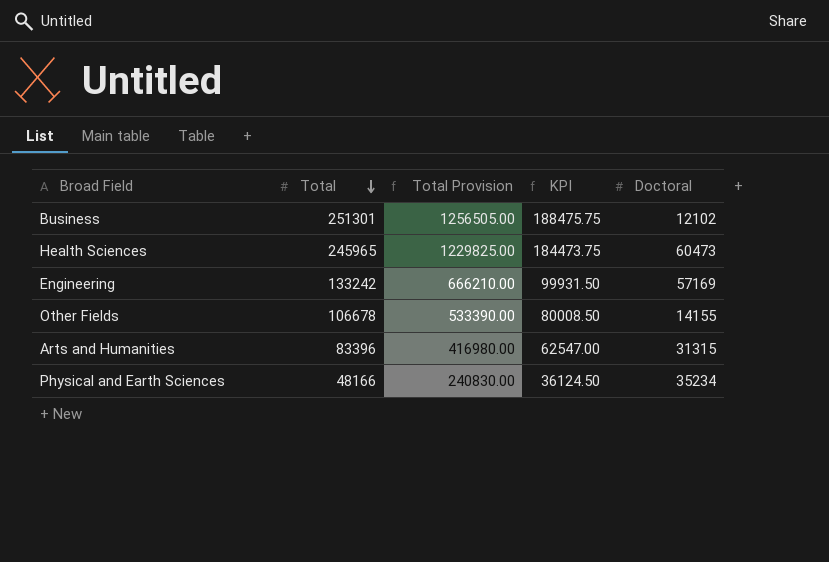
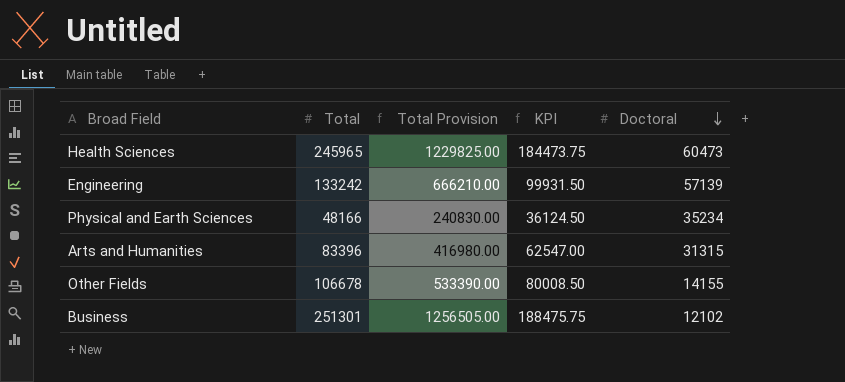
row order: Total descending -> Doctoral descending
Engineering | Doctoral: 57169 -> 57139

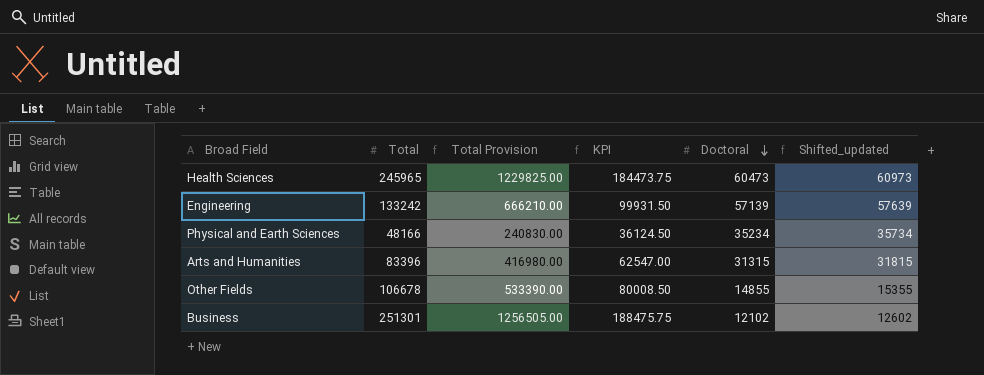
column Shifted_updated | formula: none -> [Doctoral] + 500
Other Fields | Doctoral: 14155 -> 14855

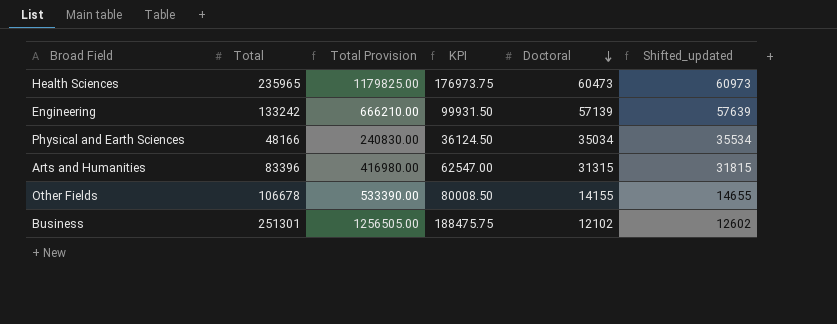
Health Sciences | Total: 245965 -> 235965
Health Sciences | Total Provision: 1229825.00 -> 1179825.00
Health Sciences | KPI: 184473.75 -> 176973.75
Physical and Earth Sciences | Doctoral: 35234 -> 35034
Physical and Earth Sciences | Shifted_updated: 35734 -> 35534
Other Fields | Doctoral: 14855 -> 14155
Other Fields | Shifted_updated: 15355 -> 14655

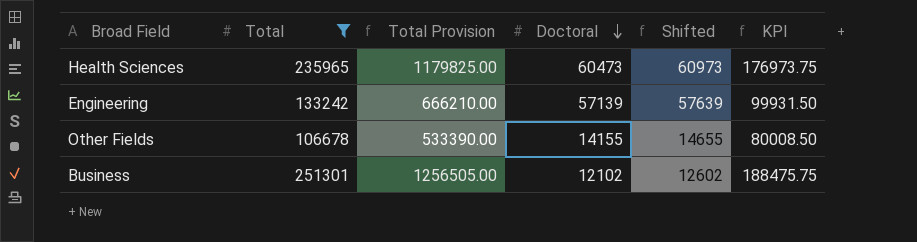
filter: none -> Total >= 106678
column name: Shifted_updated -> Shifted
column KPI | position: 4 -> 6

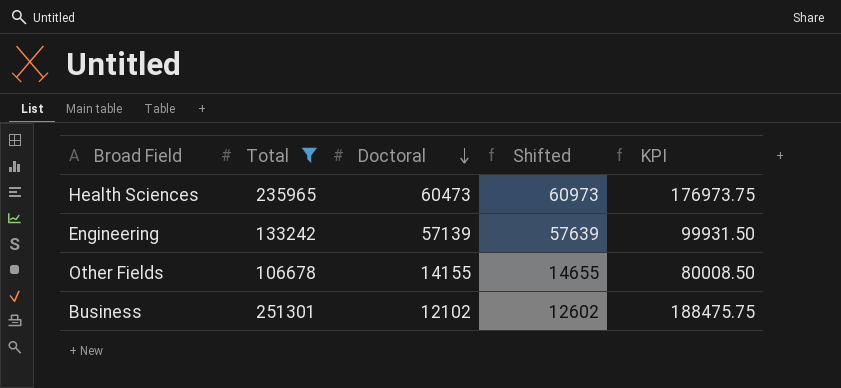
column Total Provision | formula: [Total] * 5 -> none

